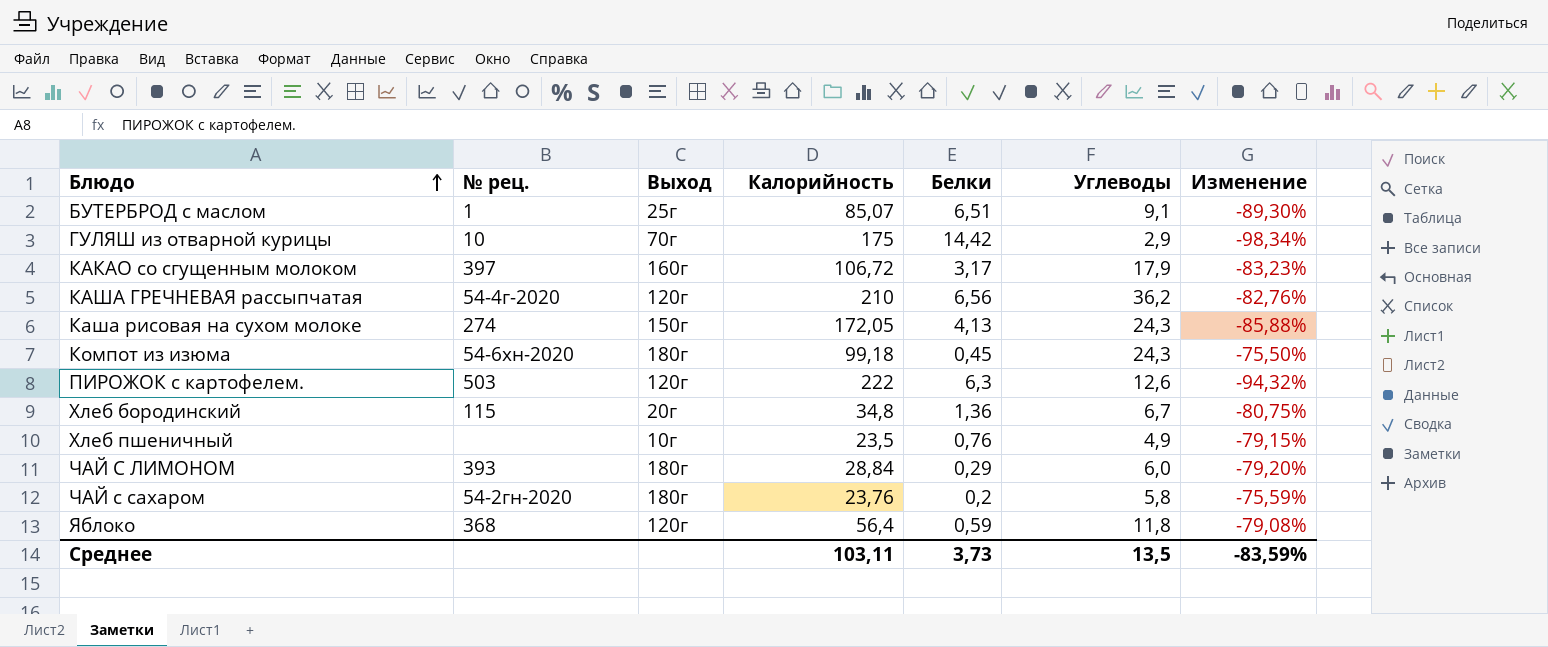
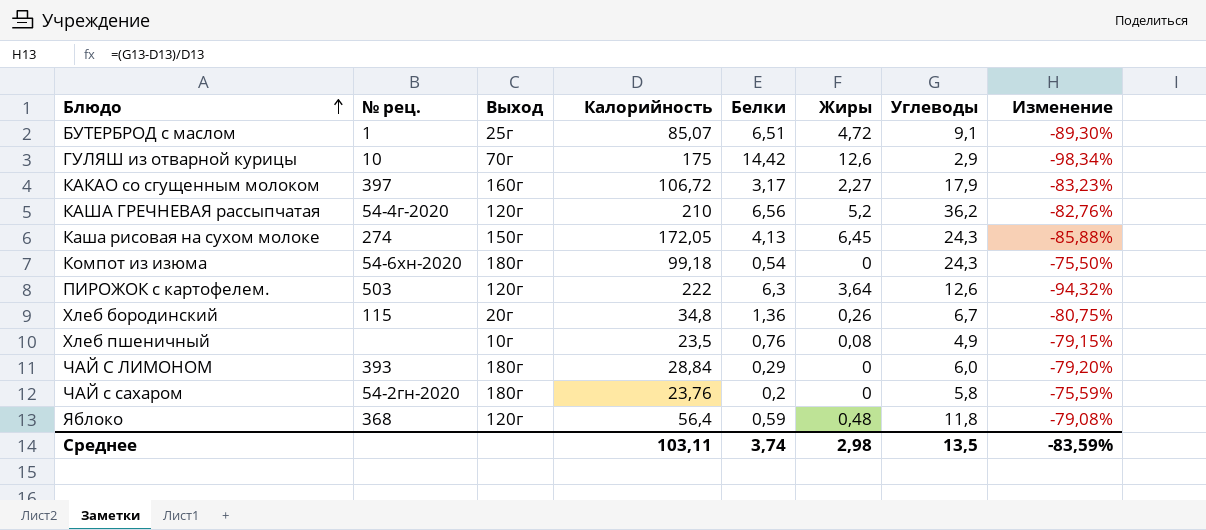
column Жиры | position: none -> 6
Компот из изюма | Белки: 0,45 -> 0,54
Среднее | Белки: 3,73 -> 3,74

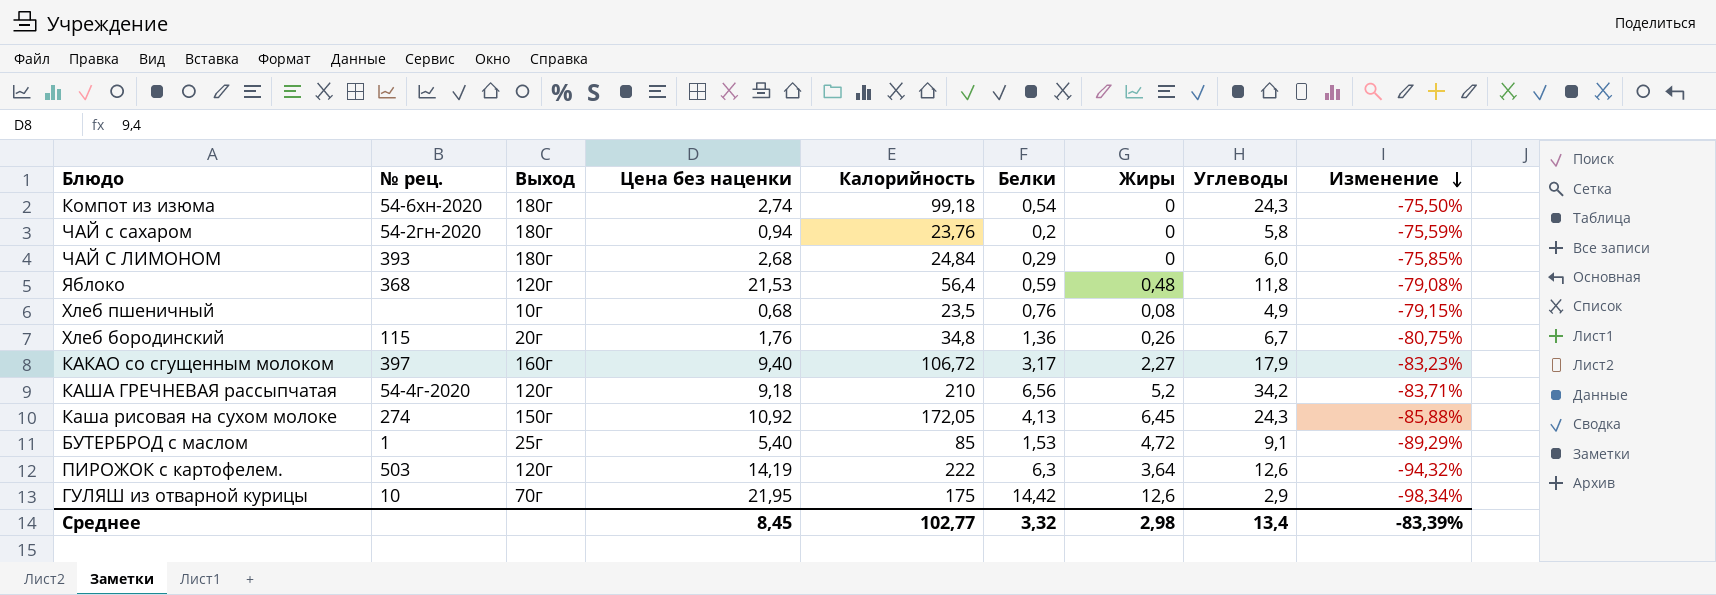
row order: Блюдо ascending -> Изменение descending
column Цена без наценки | position: none -> 4
ЧАЙ С ЛИМОНОМ | Калорийность: 28,84 -> 24,84
ЧАЙ С ЛИМОНОМ | Изменение: -79,20% -> -75,85%
КАША ГРЕЧНЕВАЯ рассыпчатая | Углеводы: 36,2 -> 34,2
КАША ГРЕЧНЕВАЯ рассыпчатая | Изменение: -82,76% -> -83,71%
БУТЕРБРОД с маслом | Калорийность: 85,07 -> 85
БУТЕРБРОД с маслом | Белки: 6,51 -> 1,53
БУТЕРБРОД с маслом | Изменение: -89,30% -> -89,29%
Среднее | Калорийность: 103,11 -> 102,77
Среднее | Белки: 3,74 -> 3,32
Среднее | Углеводы: 13,5 -> 13,4
Среднее | Изменение: -83,59% -> -83,39%

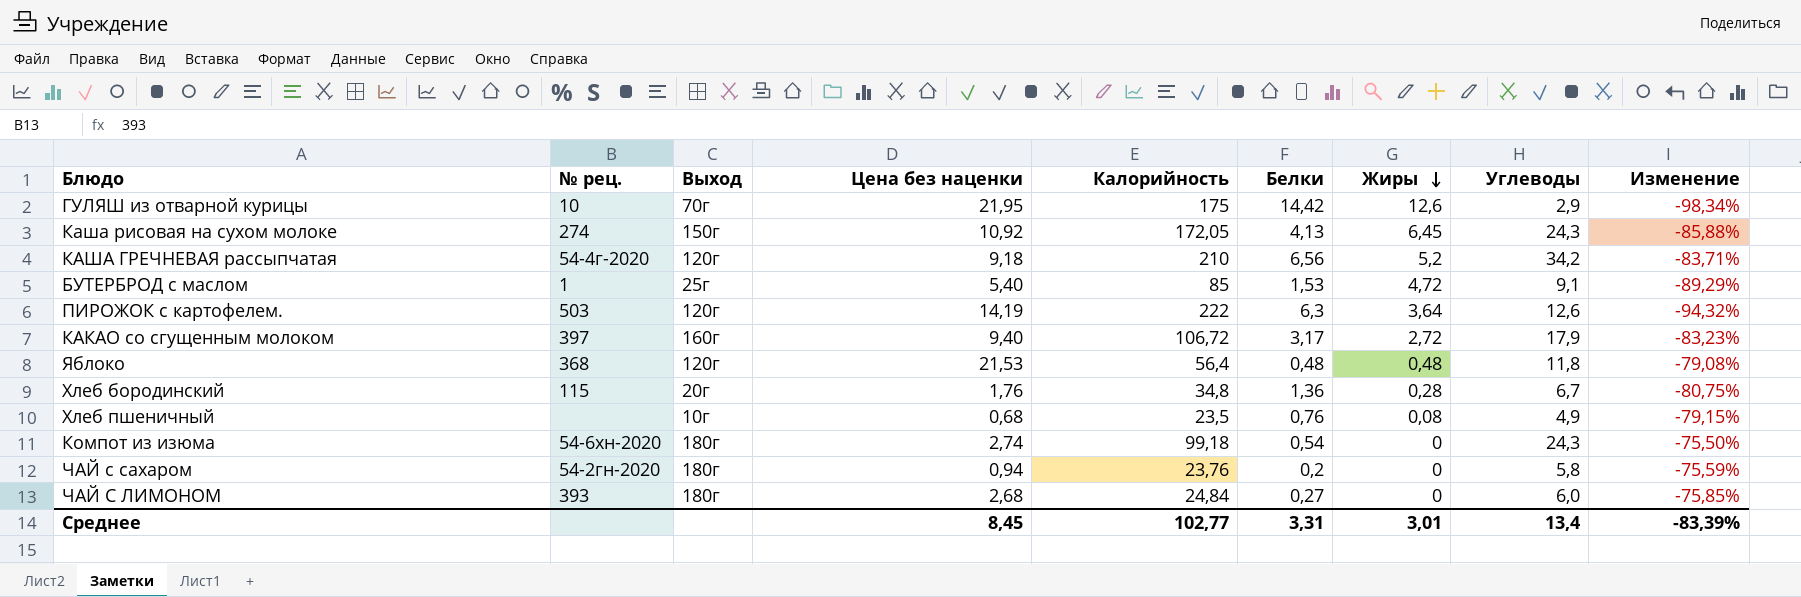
row order: Изменение descending -> Жиры descending
КАКАО со сгущенным молоком | Жиры: 2,27 -> 2,72
Яблоко | Белки: 0,59 -> 0,48
Хлеб бородинский | Жиры: 0,26 -> 0,28
ЧАЙ С ЛИМОНОМ | Белки: 0,29 -> 0,27
Среднее | Белки: 3,32 -> 3,31
Среднее | Жиры: 2,98 -> 3,01

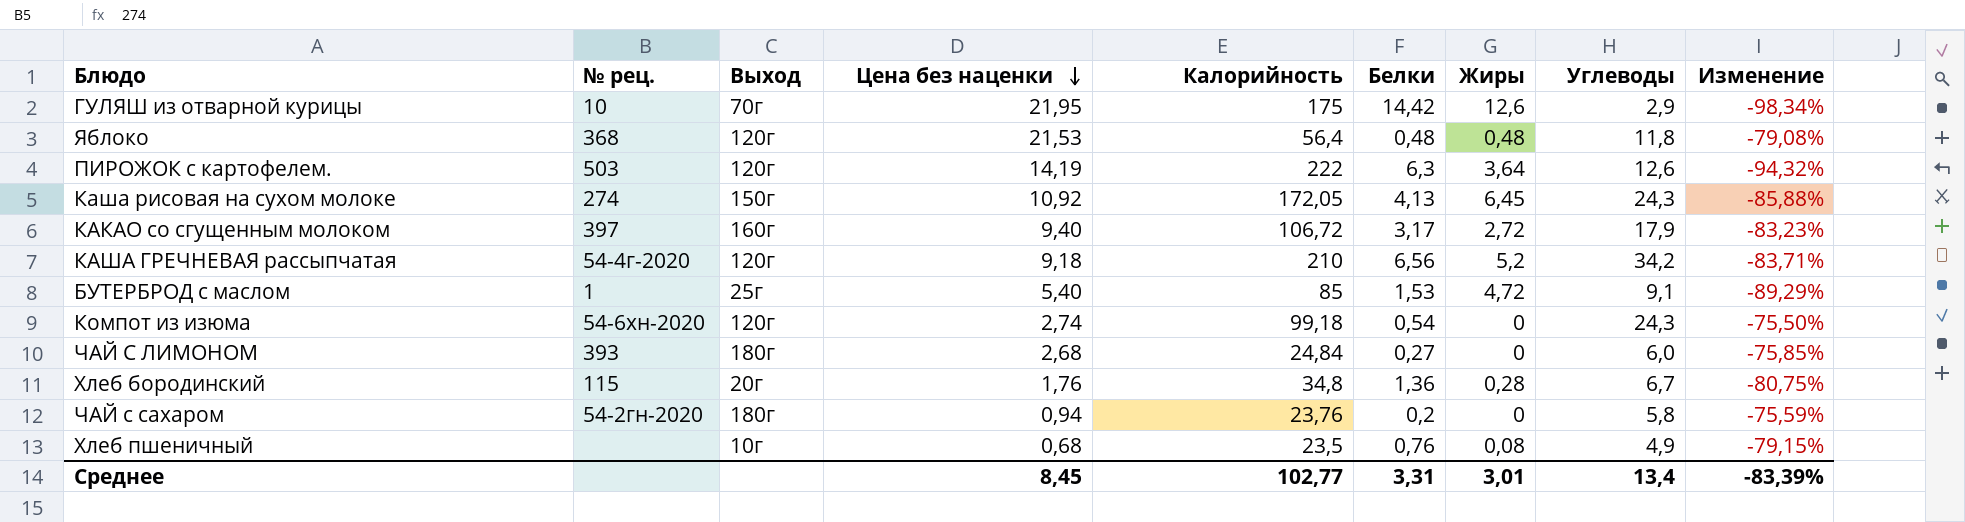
row order: Жиры descending -> Цена без наценки descending
Компот из изюма | Выход: 180г -> 120г

